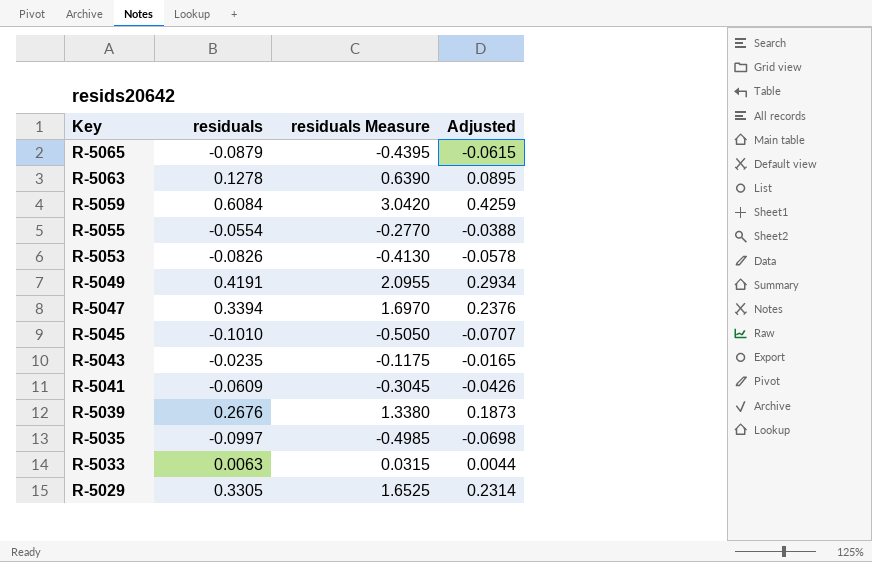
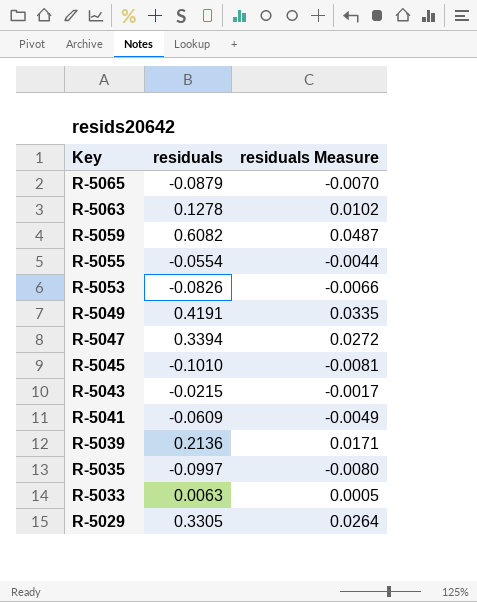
column Adjusted | formula: [residuals] * 0.7 -> none
column residuals Measure | formula: [residuals] * 5 -> [residuals] * 0.08
R-5059 | residuals: 0.6084 -> 0.6082
R-5043 | residuals: -0.0235 -> -0.0215
R-5039 | residuals: 0.2676 -> 0.2136

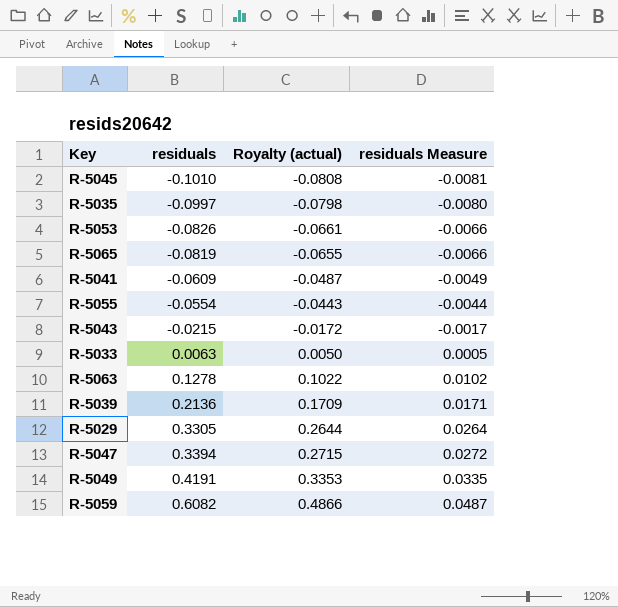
row order: Key descending -> residuals ascending
column Royalty (actual) | formula: none -> [residuals] * 0.8
R-5065 | residuals: -0.0879 -> -0.0819
R-5065 | residuals Measure: -0.0070 -> -0.0066

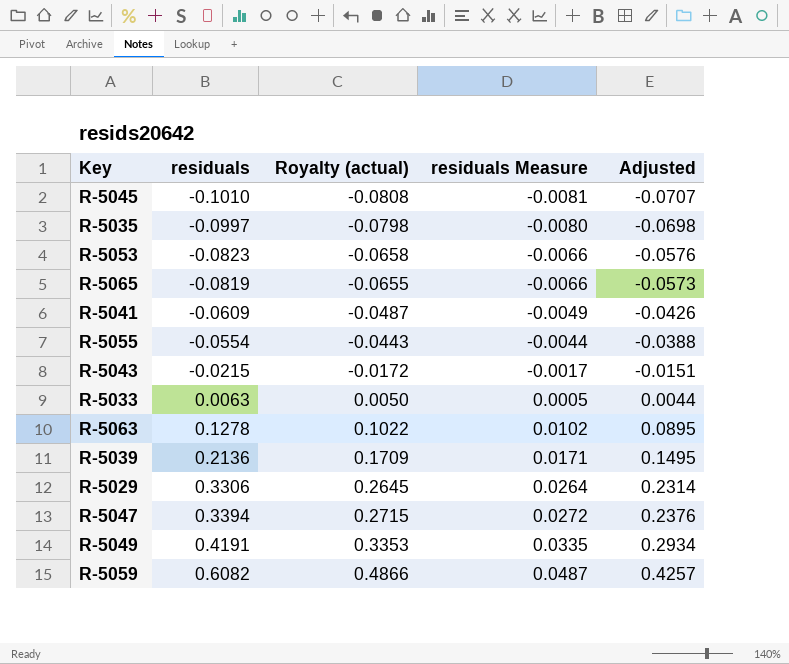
column Adjusted | formula: none -> [residuals] * 0.7
R-5053 | residuals: -0.0826 -> -0.0823
R-5053 | Royalty (actual): -0.0661 -> -0.0658
R-5029 | residuals: 0.3305 -> 0.3306
R-5029 | Royalty (actual): 0.2644 -> 0.2645

